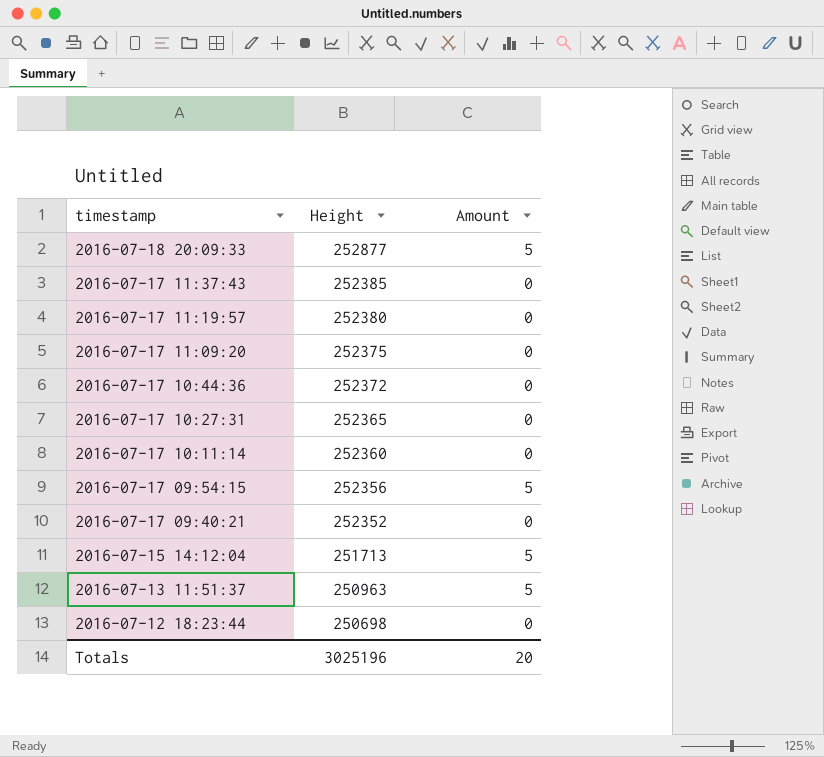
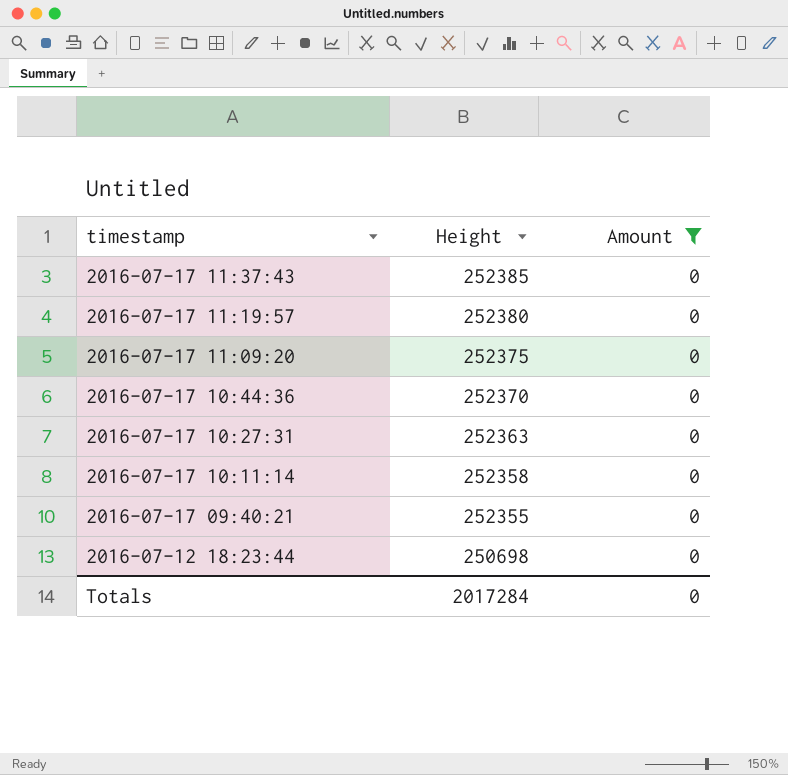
filter: none -> Amount = 0
2016-07-17 10:44:36 | Height: 252372 -> 252370
2016-07-17 10:27:31 | Height: 252365 -> 252363
2016-07-17 10:11:14 | Height: 252360 -> 252358
2016-07-17 09:40:21 | Height: 252352 -> 252355
Totals | Height: 3025196 -> 2017284
Totals | Amount: 20 -> 0

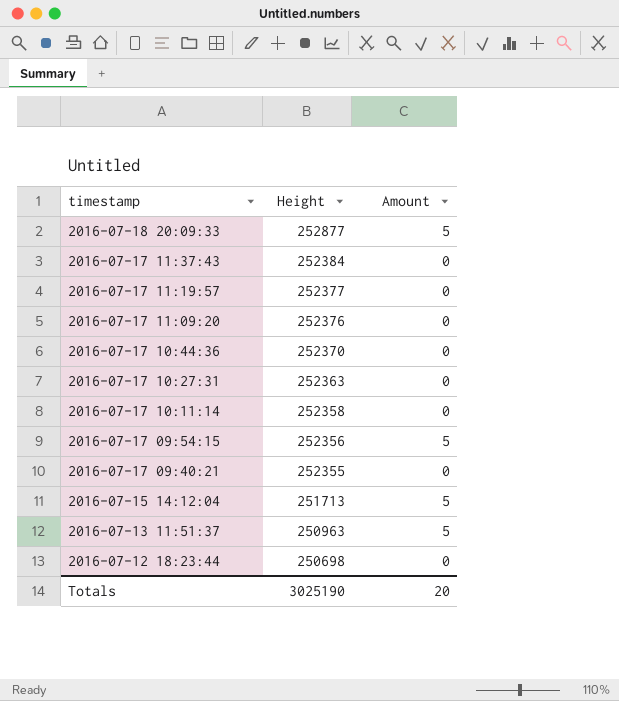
filter: Amount = 0 -> none
2016-07-17 11:37:43 | Height: 252385 -> 252384
2016-07-17 11:19:57 | Height: 252380 -> 252377
2016-07-17 11:09:20 | Height: 252375 -> 252376
Totals | Height: 2017284 -> 3025190
Totals | Amount: 0 -> 20

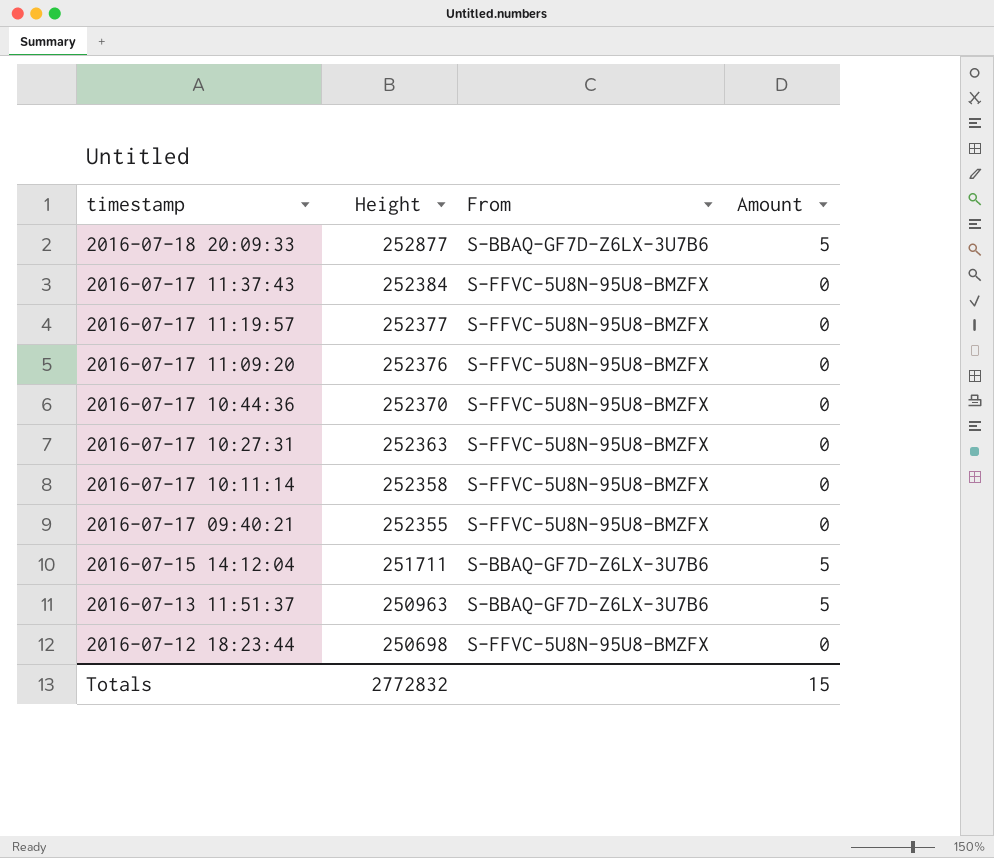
column From | position: none -> 3
row 2016-07-17 09:54:15: 252356 | 5 -> none
2016-07-15 14:12:04 | Height: 251713 -> 251711
Totals | Height: 3025190 -> 2772832
Totals | Amount: 20 -> 15

